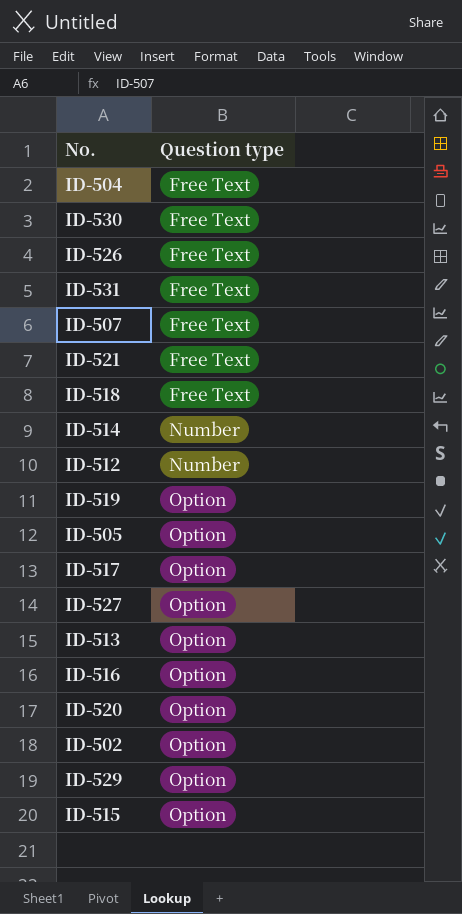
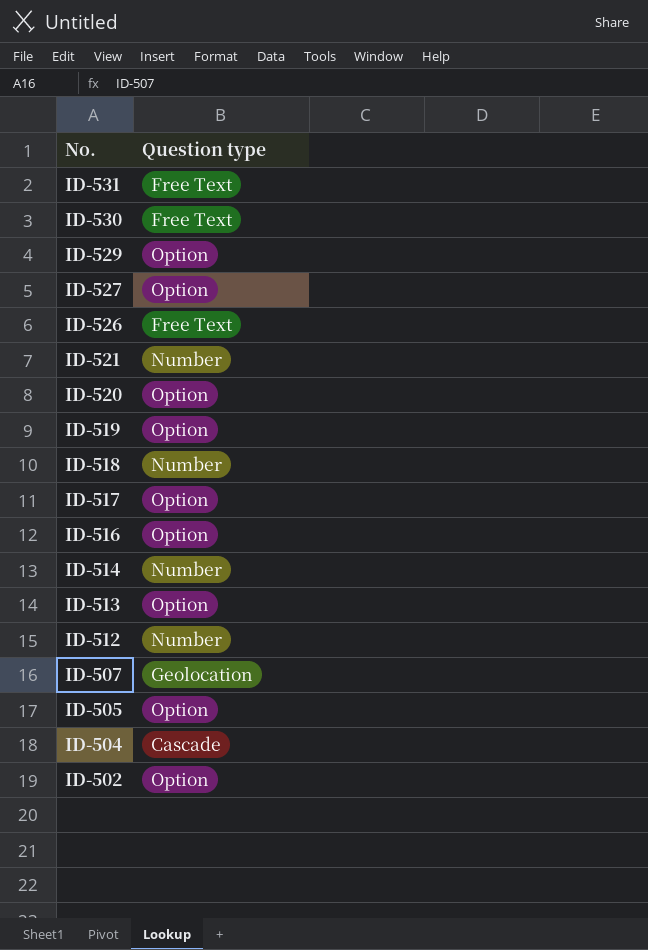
row order: Question type ascending -> No. descending
row ID-515: Option -> none
ID-521 | Question type: Free Text -> Number
ID-518 | Question type: Free Text -> Number
ID-507 | Question type: Free Text -> Geolocation
ID-504 | Question type: Free Text -> Cascade

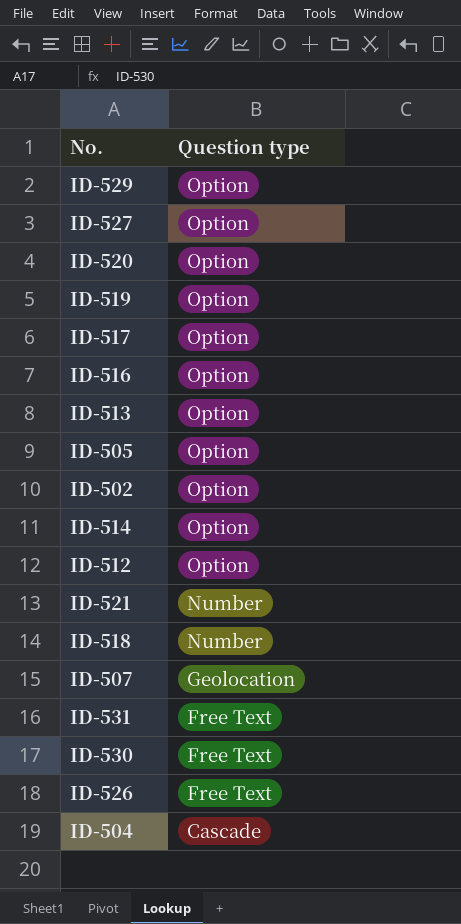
row order: No. descending -> Question type descending
ID-514 | Question type: Number -> Option
ID-512 | Question type: Number -> Option

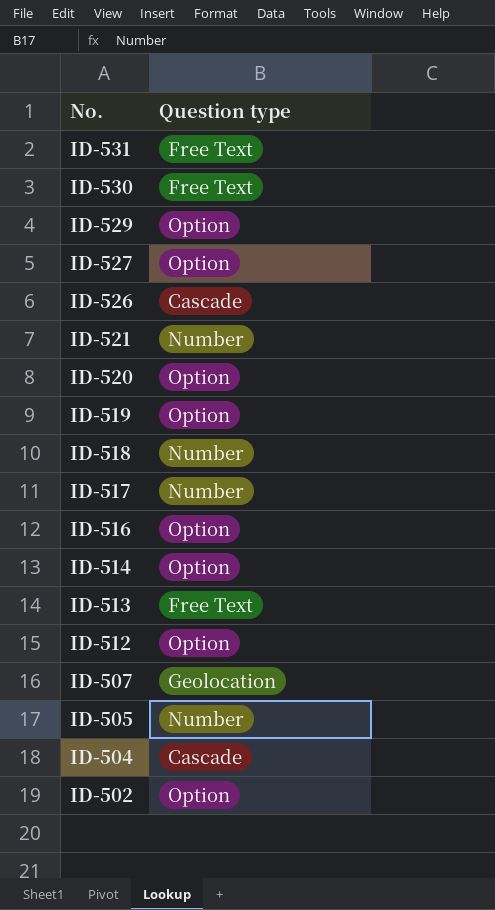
row order: Question type descending -> No. descending
ID-526 | Question type: Free Text -> Cascade
ID-517 | Question type: Option -> Number
ID-513 | Question type: Option -> Free Text
ID-505 | Question type: Option -> Number

